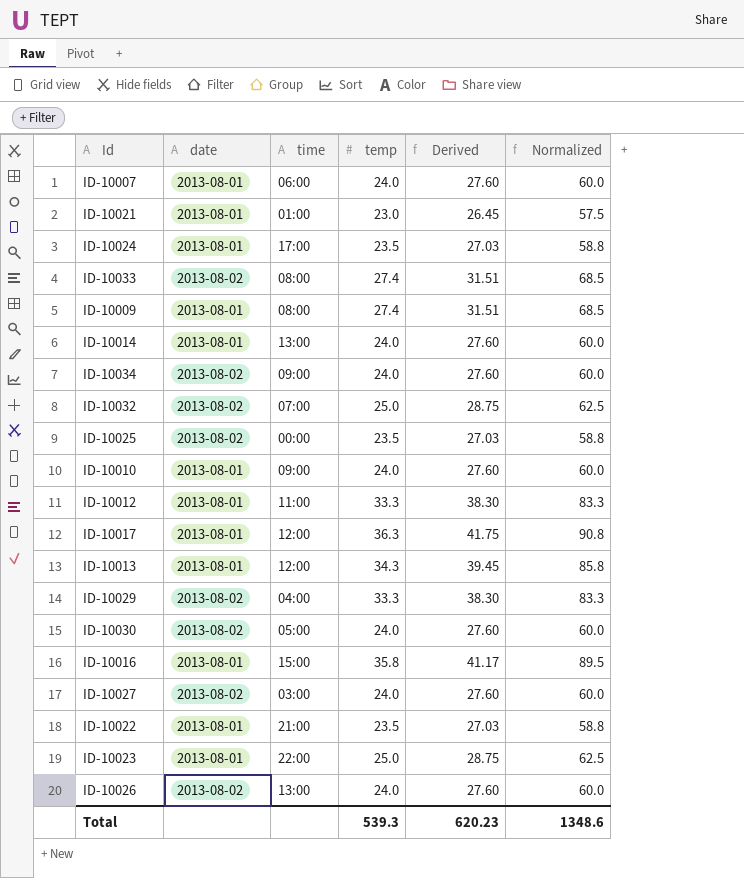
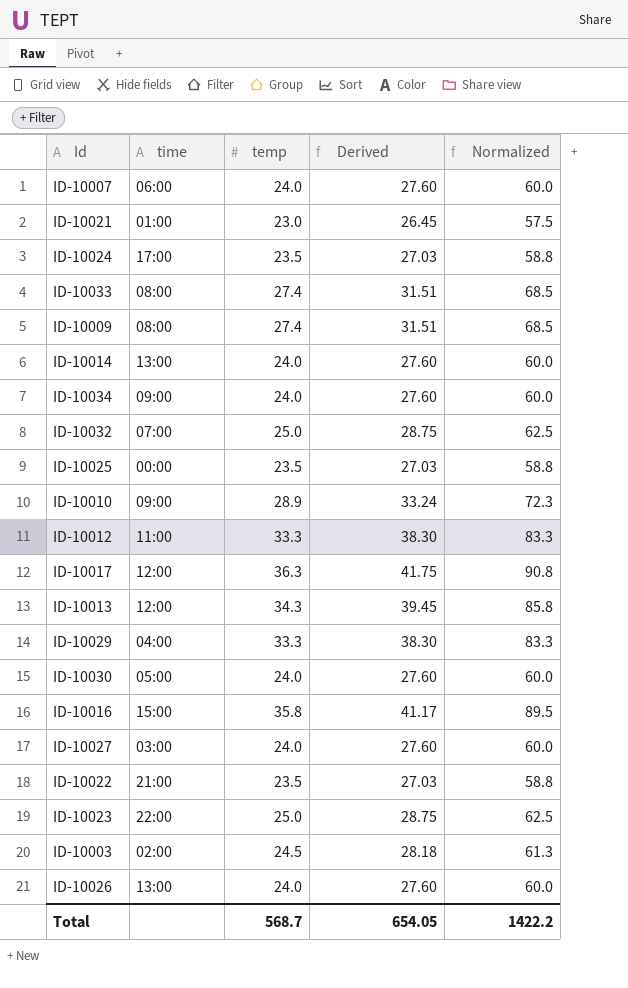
column date | position: 2 -> none
ID-10010 | temp: 24.0 -> 28.9
ID-10010 | Derived: 27.60 -> 33.24
ID-10010 | Normalized: 60.0 -> 72.3
row ID-10003: none -> 02:00 | 24.5 | 28.18 | 61.3
Total | temp: 539.3 -> 568.7
Total | Derived: 620.23 -> 654.05
Total | Normalized: 1348.6 -> 1422.2

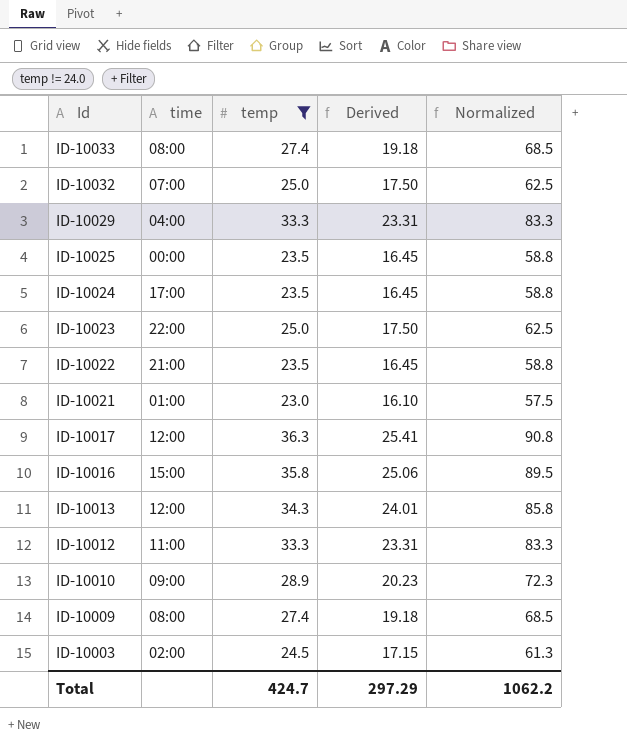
filter: none -> temp != 24.0
row order: none -> Id descending
column Derived | formula: [temp] * 1.15 -> [temp] * 0.7
Total | temp: 568.7 -> 424.7
Total | Derived: 654.05 -> 297.29
Total | Normalized: 1422.2 -> 1062.2

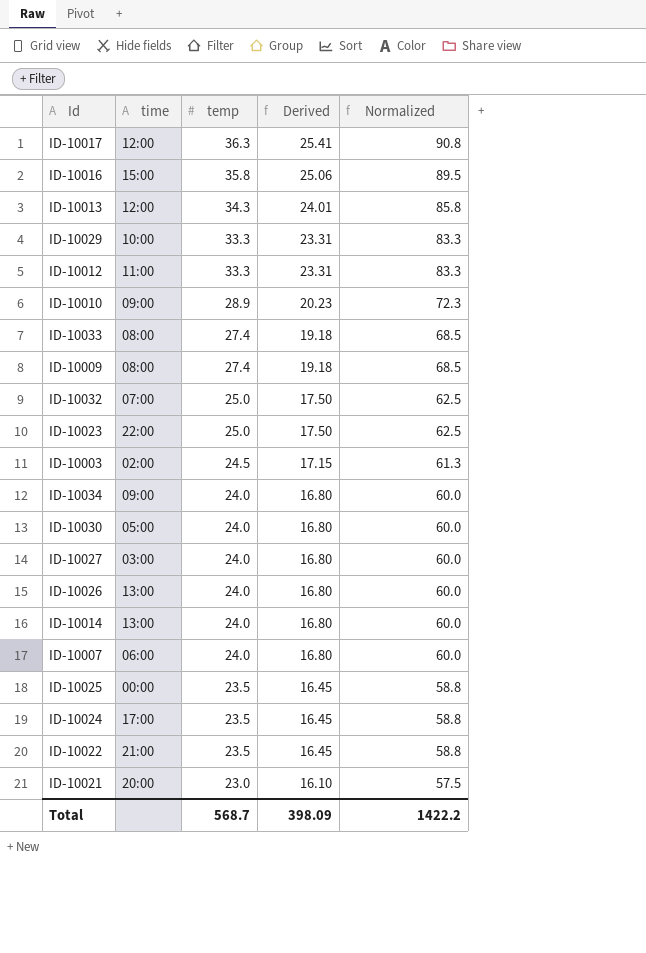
filter: temp != 24.0 -> none
row order: Id descending -> temp descending
ID-10029 | time: 04:00 -> 10:00
ID-10021 | time: 01:00 -> 20:00
Total | temp: 424.7 -> 568.7
Total | Derived: 297.29 -> 398.09
Total | Normalized: 1062.2 -> 1422.2

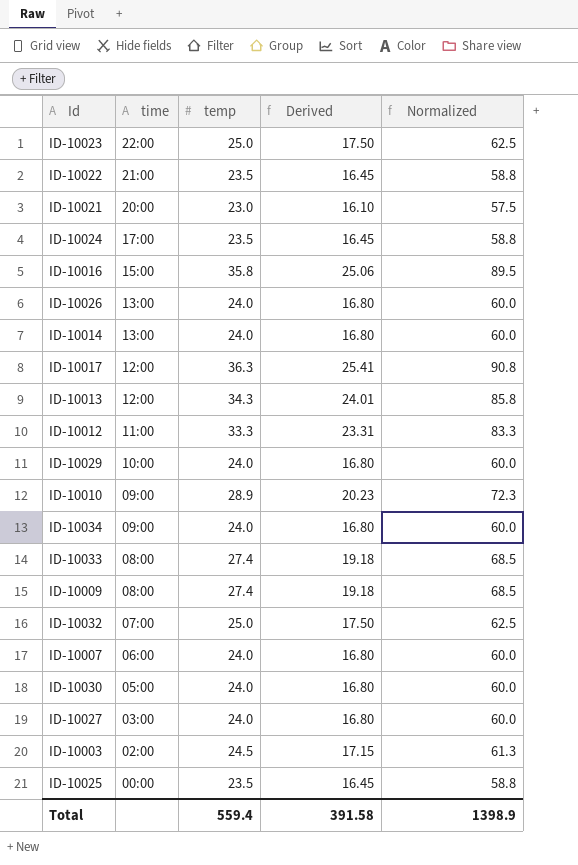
row order: temp descending -> time descending
ID-10029 | temp: 33.3 -> 24.0
ID-10029 | Derived: 23.31 -> 16.80
ID-10029 | Normalized: 83.3 -> 60.0
Total | temp: 568.7 -> 559.4
Total | Derived: 398.09 -> 391.58
Total | Normalized: 1422.2 -> 1398.9

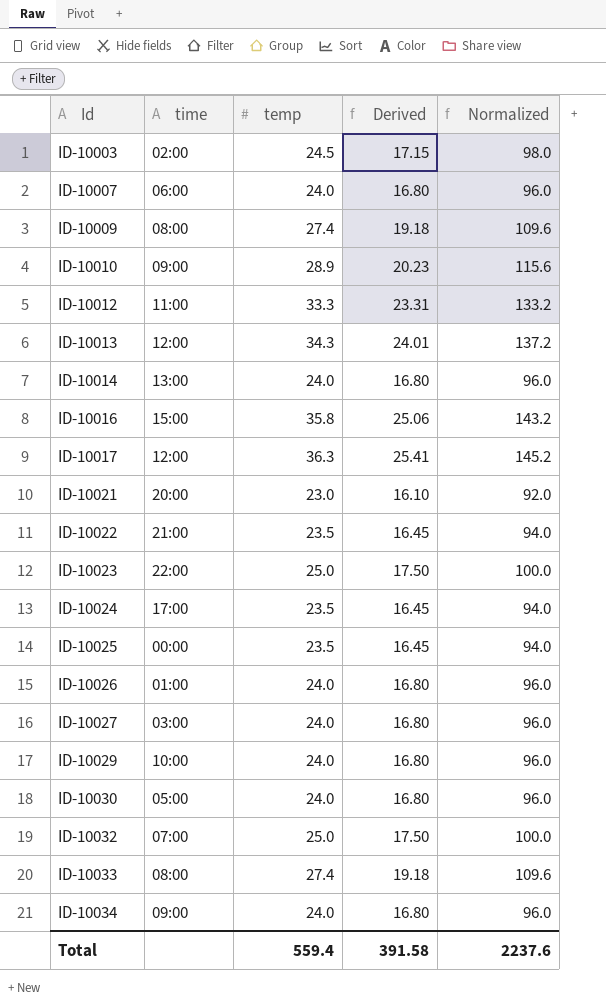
row order: time descending -> Id ascending
column Normalized | formula: [temp] * 2.5 -> [temp] * 4
ID-10026 | time: 13:00 -> 01:00
Total | Normalized: 1398.9 -> 2237.6

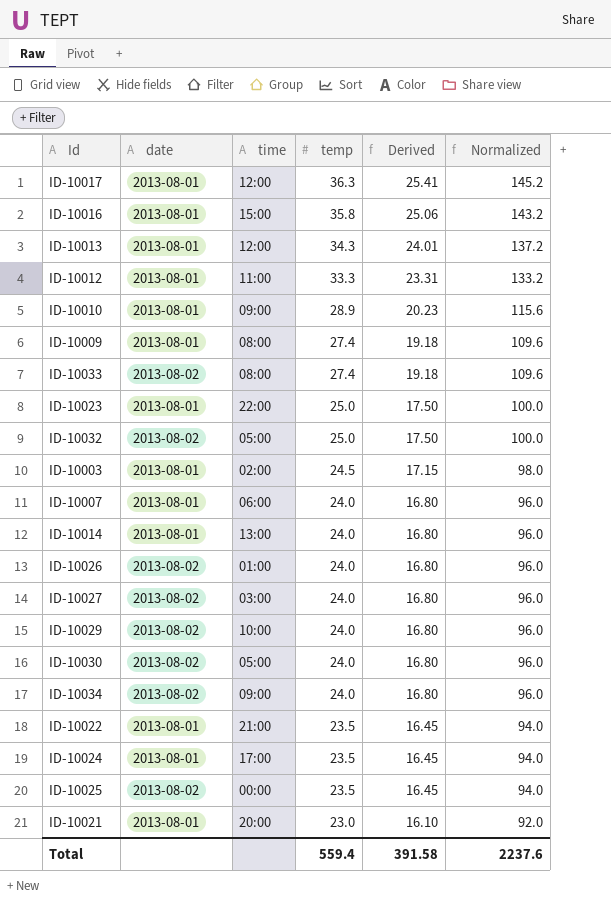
row order: Id ascending -> temp descending
column date | position: none -> 2
ID-10032 | time: 07:00 -> 05:00

